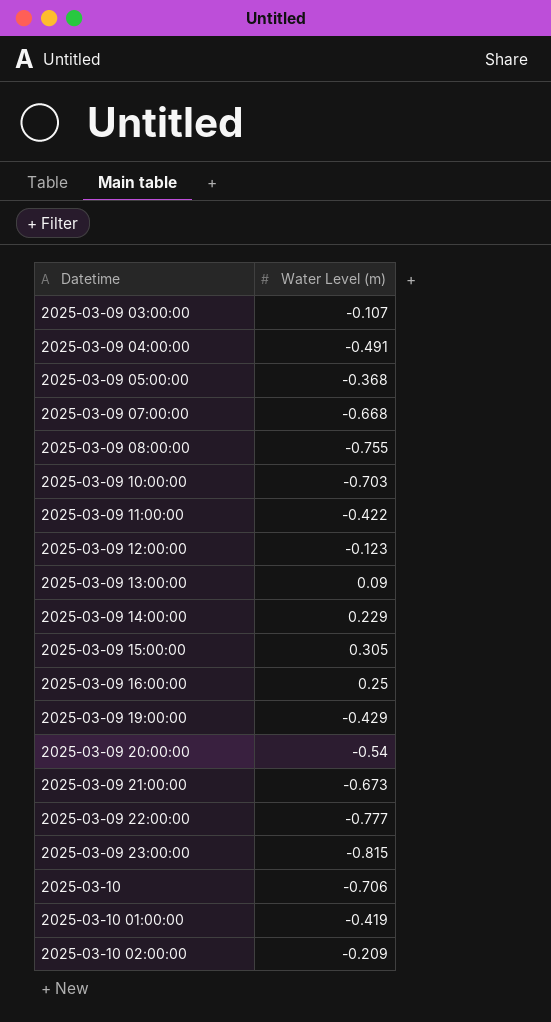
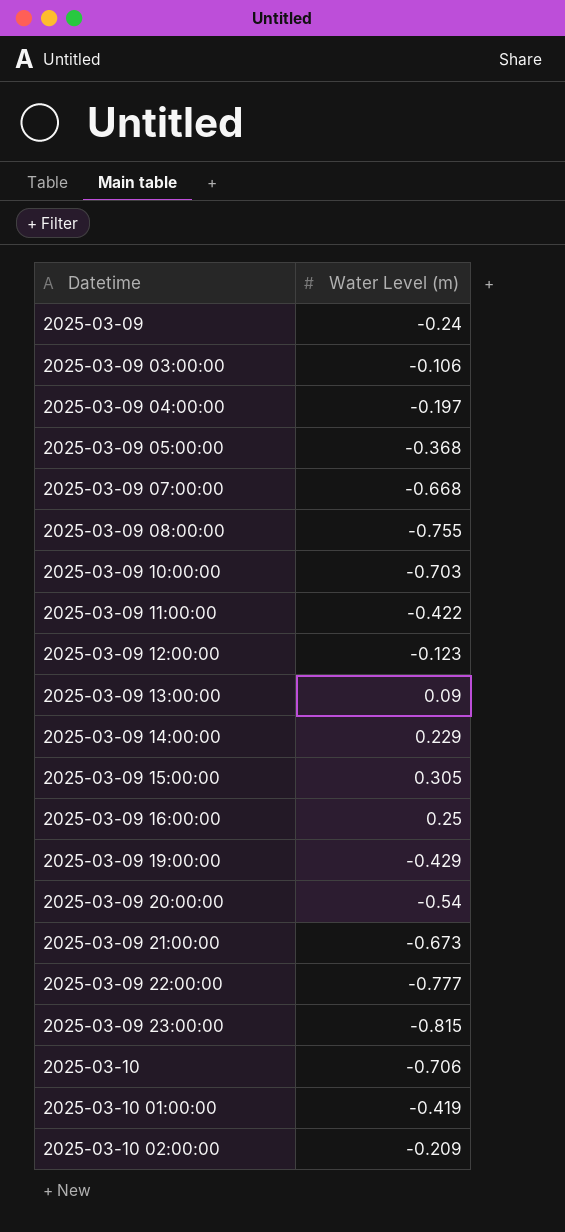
row 2025-03-09: none -> -0.24
2025-03-09 03:00:00 | Water Level (m): -0.107 -> -0.106
2025-03-09 04:00:00 | Water Level (m): -0.491 -> -0.197

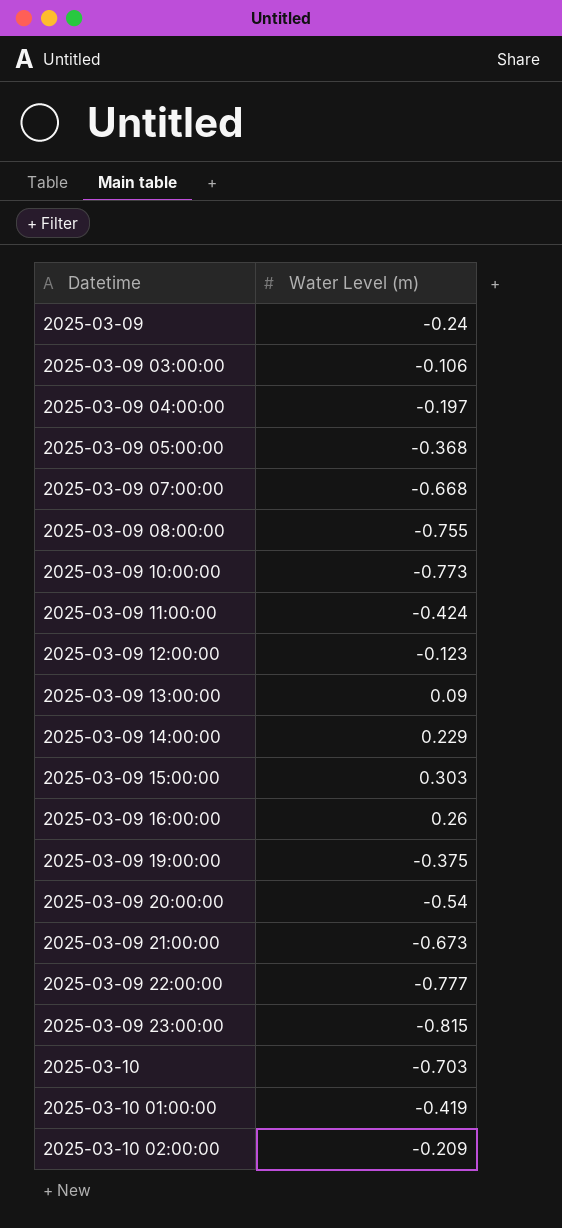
2025-03-09 10:00:00 | Water Level (m): -0.703 -> -0.773
2025-03-09 11:00:00 | Water Level (m): -0.422 -> -0.424
2025-03-09 15:00:00 | Water Level (m): 0.305 -> 0.303
2025-03-09 16:00:00 | Water Level (m): 0.25 -> 0.26
2025-03-09 19:00:00 | Water Level (m): -0.429 -> -0.375
2025-03-10 | Water Level (m): -0.706 -> -0.703

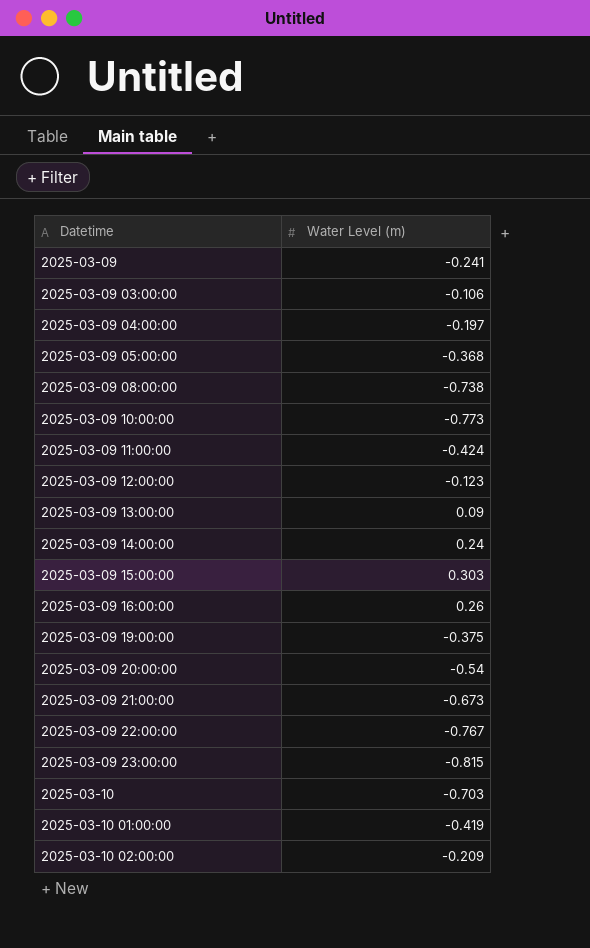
row 2025-03-09 07:00:00: -0.668 -> none
2025-03-09 | Water Level (m): -0.24 -> -0.241
2025-03-09 08:00:00 | Water Level (m): -0.755 -> -0.738
2025-03-09 14:00:00 | Water Level (m): 0.229 -> 0.24
2025-03-09 22:00:00 | Water Level (m): -0.777 -> -0.767

